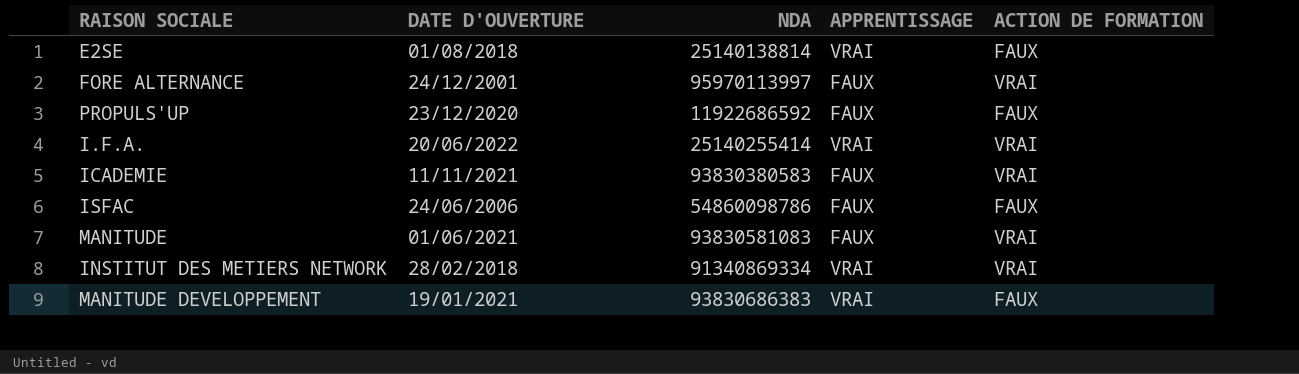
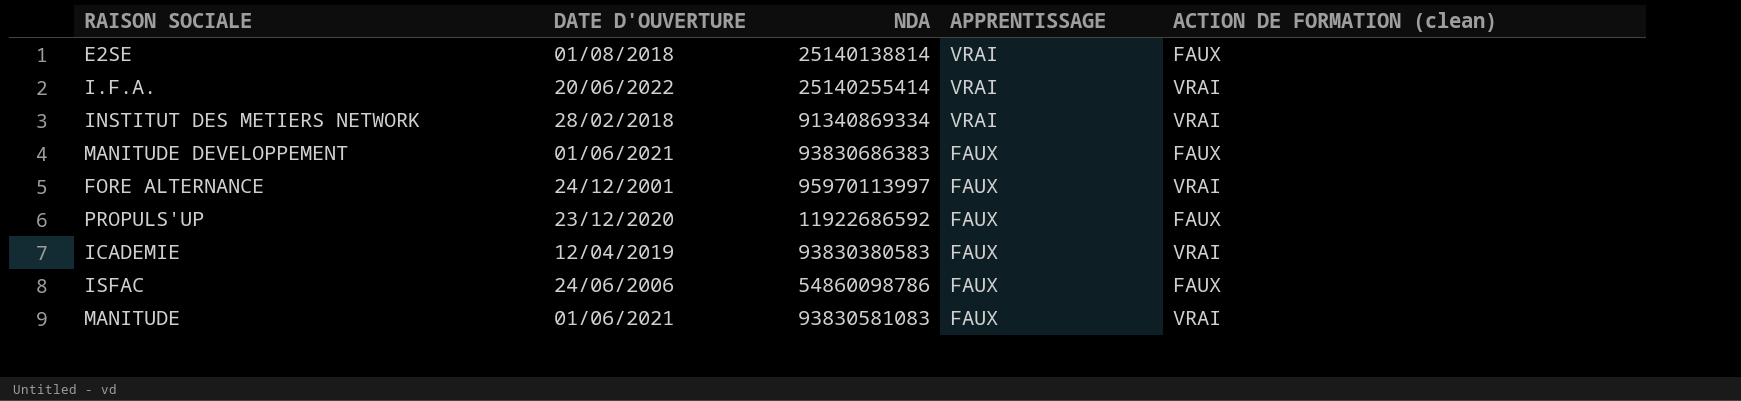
row order: none -> APPRENTISSAGE descending
column name: ACTION DE FORMATION -> ACTION DE FORMATION (clean)
MANITUDE DEVELOPPEMENT | DATE D'OUVERTURE: 19/01/2021 -> 01/06/2021
MANITUDE DEVELOPPEMENT | APPRENTISSAGE: VRAI -> FAUX
ICADEMIE | DATE D'OUVERTURE: 11/11/2021 -> 12/04/2019

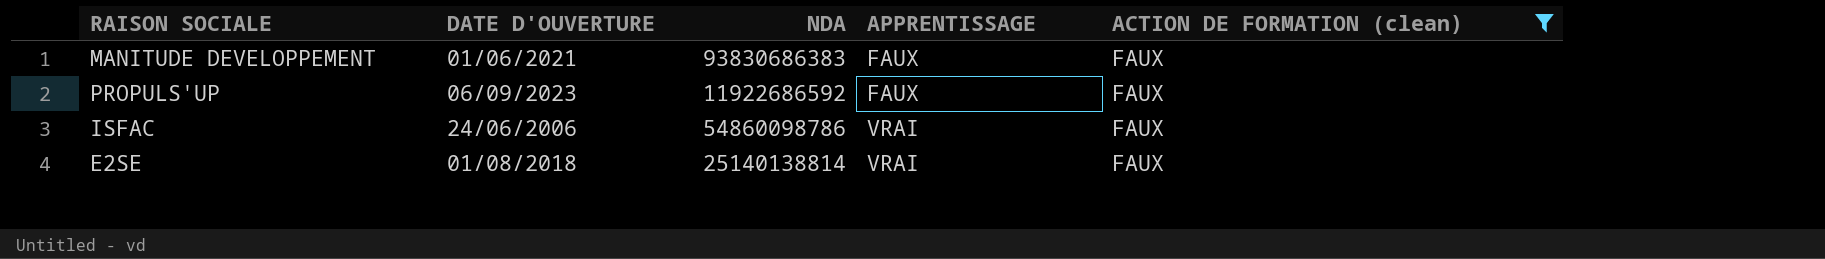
filter: none -> ACTION DE FORMATION (clean) = FAUX
row order: APPRENTISSAGE descending -> APPRENTISSAGE ascending
PROPULS'UP | DATE D'OUVERTURE: 23/12/2020 -> 06/09/2023
ISFAC | APPRENTISSAGE: FAUX -> VRAI

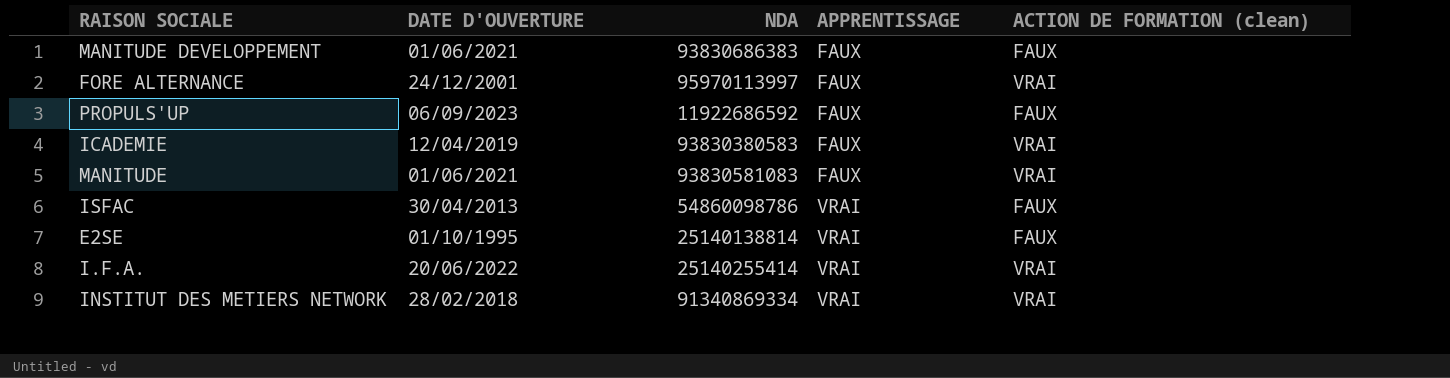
filter: ACTION DE FORMATION (clean) = FAUX -> none
ISFAC | DATE D'OUVERTURE: 24/06/2006 -> 30/04/2013
E2SE | DATE D'OUVERTURE: 01/08/2018 -> 01/10/1995

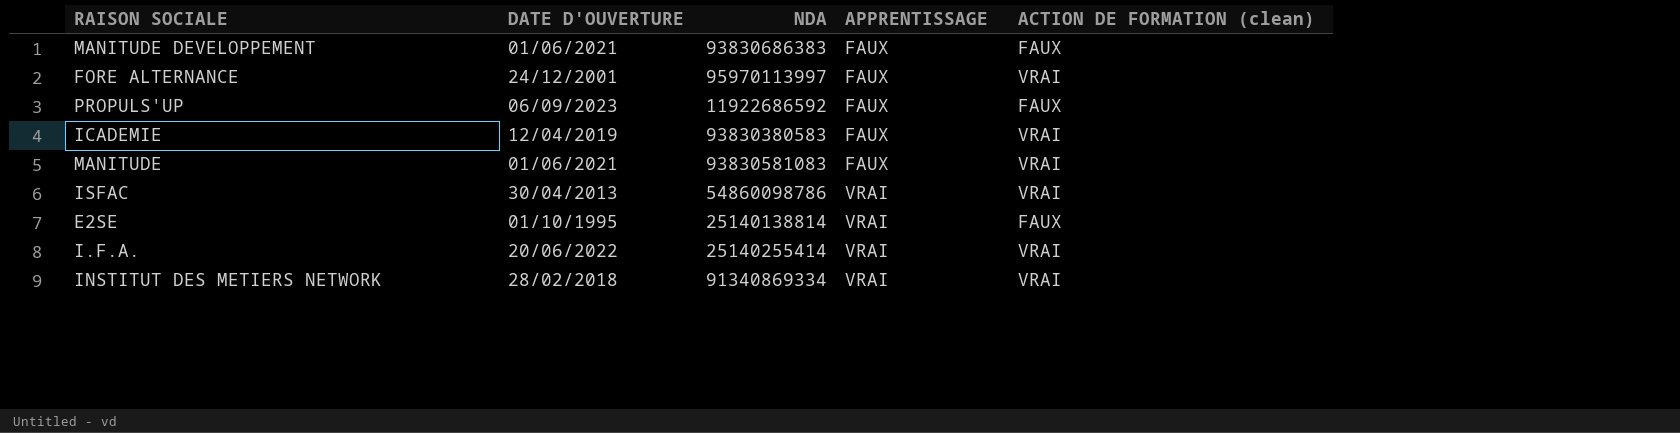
ISFAC | ACTION DE FORMATION (clean): FAUX -> VRAI

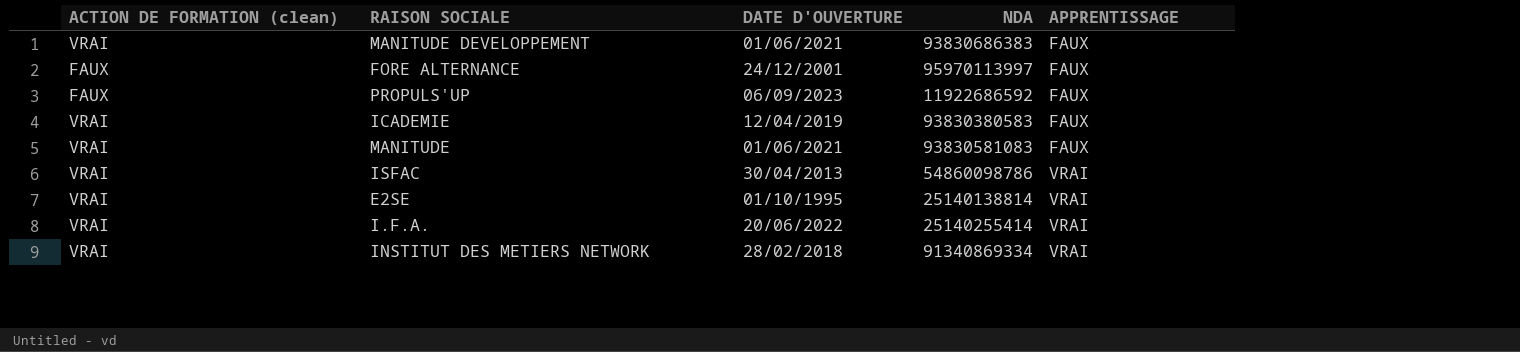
column ACTION DE FORMATION (clean) | position: 5 -> 1
MANITUDE DEVELOPPEMENT | ACTION DE FORMATION (clean): FAUX -> VRAI
FORE ALTERNANCE | ACTION DE FORMATION (clean): VRAI -> FAUX
E2SE | ACTION DE FORMATION (clean): FAUX -> VRAI

